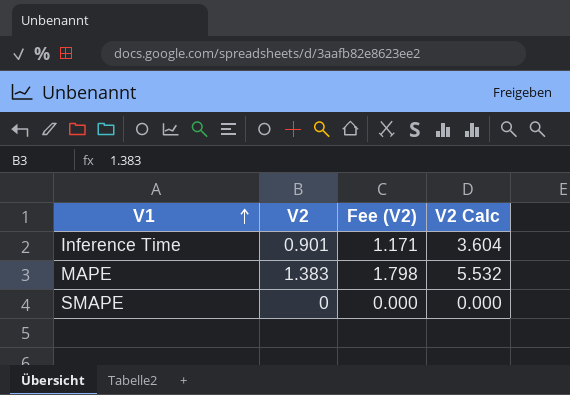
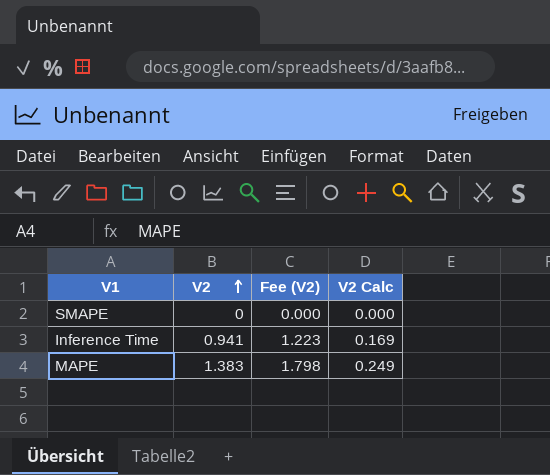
row order: V1 ascending -> V2 ascending
column V2 Calc | formula: [V2] * 4 -> [V2] * 0.18
Inference Time | V2: 0.901 -> 0.941
Inference Time | Fee (V2): 1.171 -> 1.223

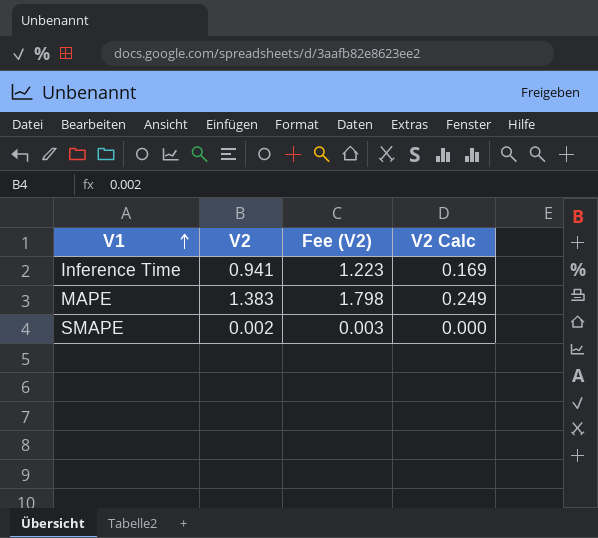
row order: V2 ascending -> V1 ascending
SMAPE | V2: 0 -> 0.002
SMAPE | Fee (V2): 0.000 -> 0.003

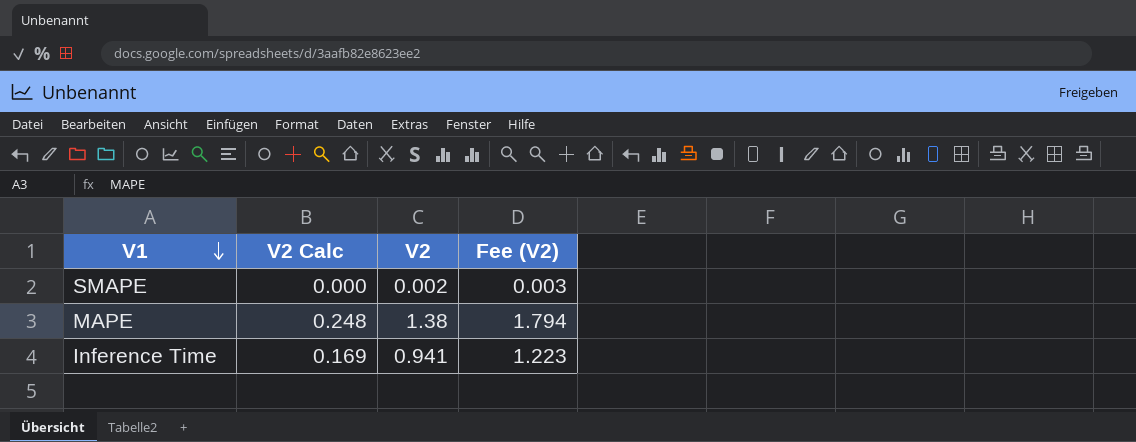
row order: V1 ascending -> V1 descending
column V2 Calc | position: 4 -> 2
MAPE | V2 Calc: 0.249 -> 0.248
MAPE | V2: 1.383 -> 1.38
MAPE | Fee (V2): 1.798 -> 1.794

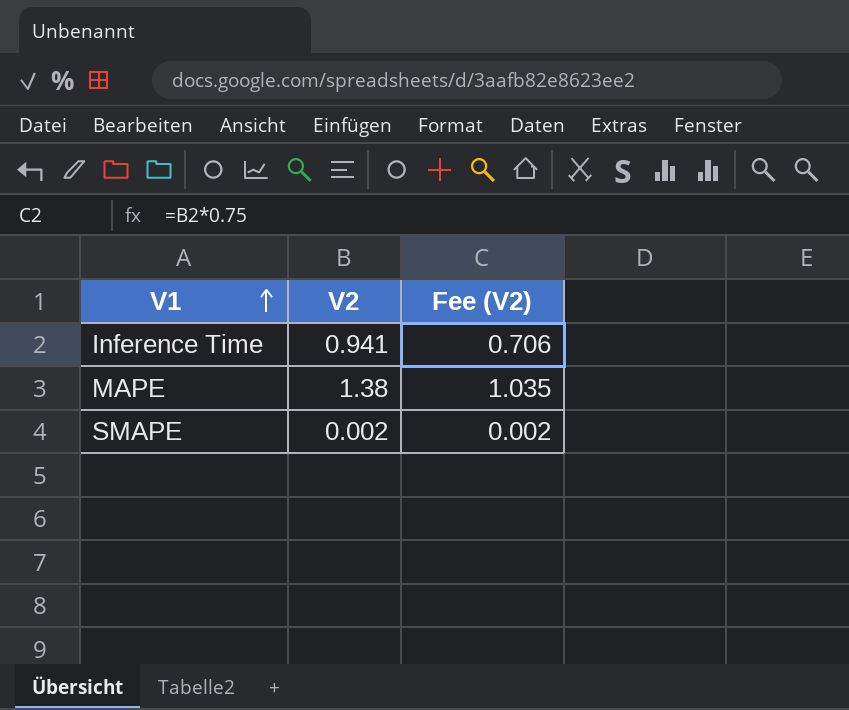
row order: V1 descending -> V1 ascending
column V2 Calc | formula: [V2] * 0.18 -> none
column Fee (V2) | formula: [V2] * 1.3 -> [V2] * 0.75

